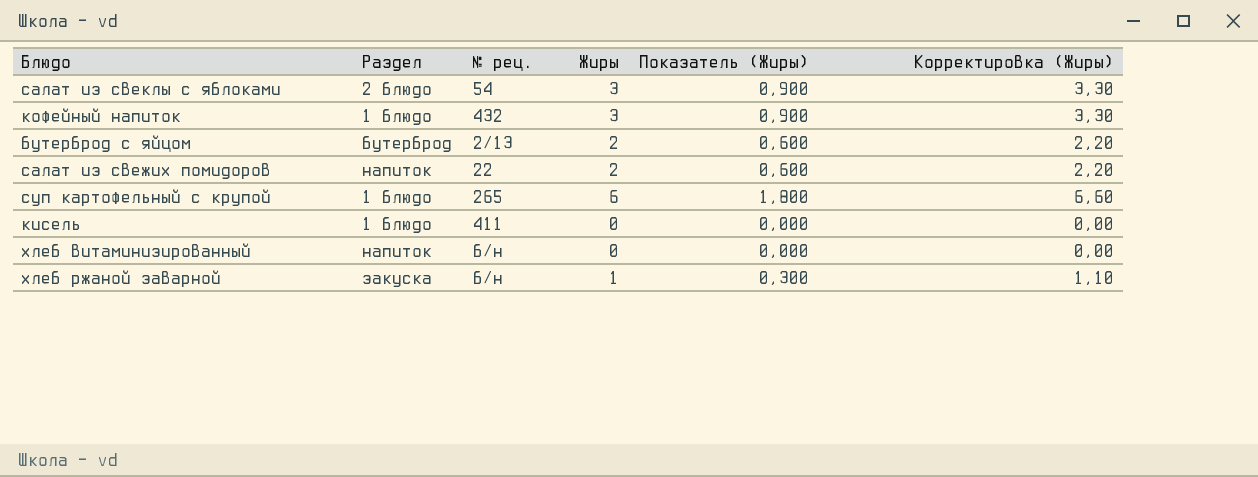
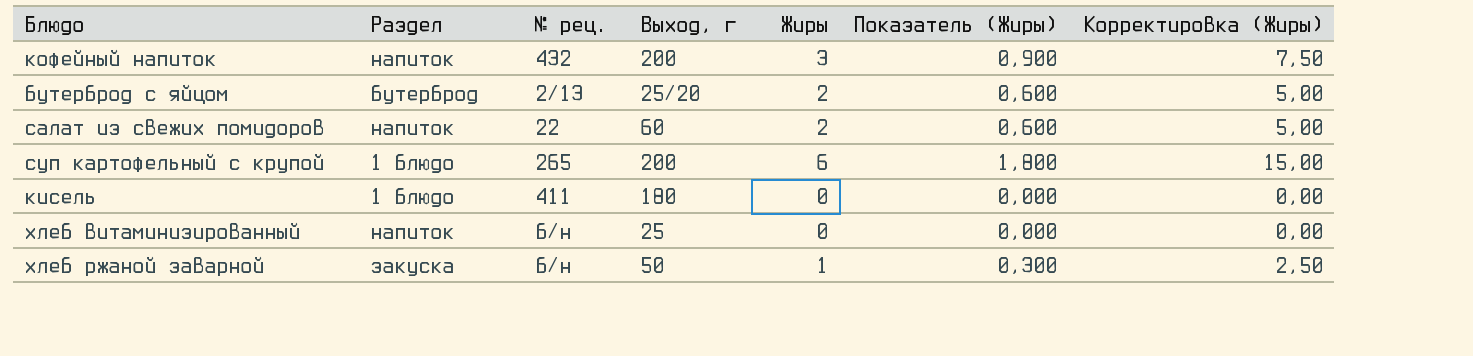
column Выход, г | position: none -> 4
column Корректировка (Жиры) | formula: [Жиры] * 1,1 -> [Жиры] * 2,5
row салат из свеклы с яблоками: 2 блюдо | 54 | 3 | 0,900 | 3,30 -> none
кофейный напиток | Раздел: 1 блюдо -> напиток

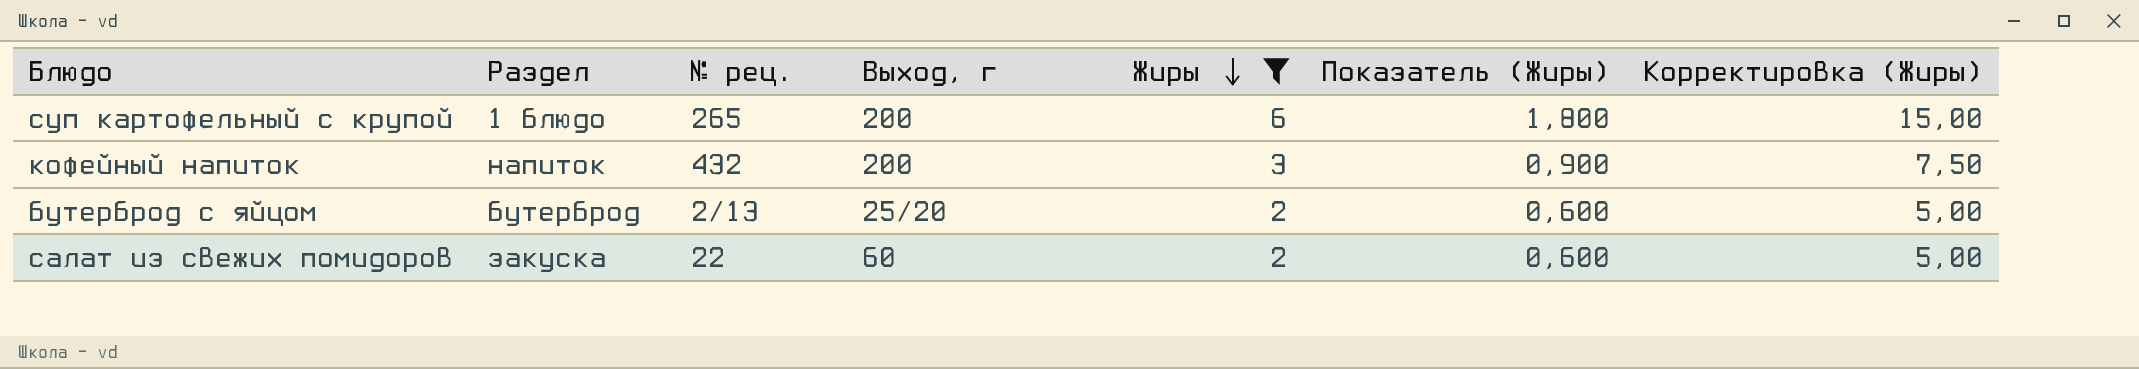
filter: none -> Жиры >= 2
row order: none -> Жиры descending
салат из свежих помидоров | Раздел: напиток -> закуска

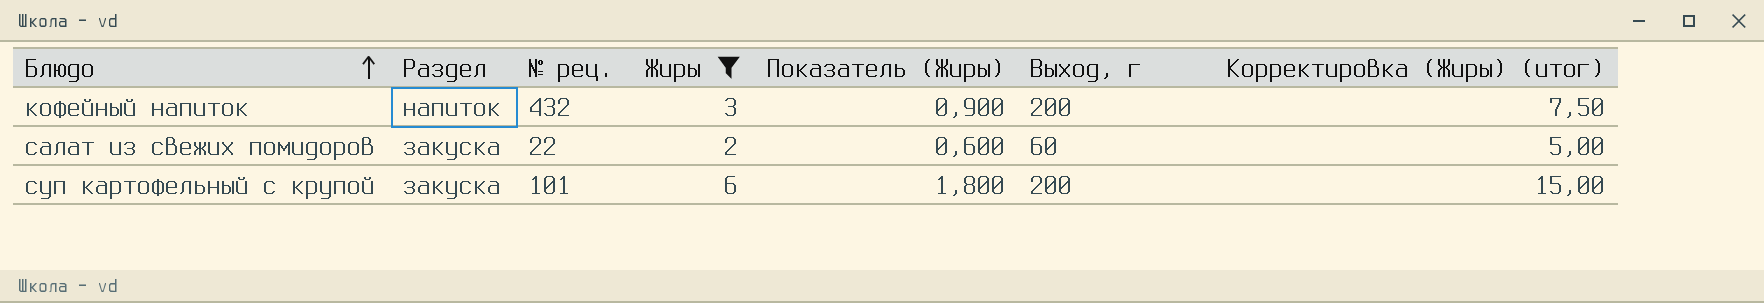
row order: Жиры descending -> Блюдо ascending
column Выход, г | position: 4 -> 6
column name: Корректировка (Жиры) -> Корректировка (Жиры) (итог)
row бутерброд с яйцом: бутерброд | 2/13 | 25/20 | 2 | 0,600 | 5,00 -> none
суп картофельный с крупой | Раздел: 1 блюдо -> закуска
суп картофельный с крупой | № рец.: 265 -> 101

